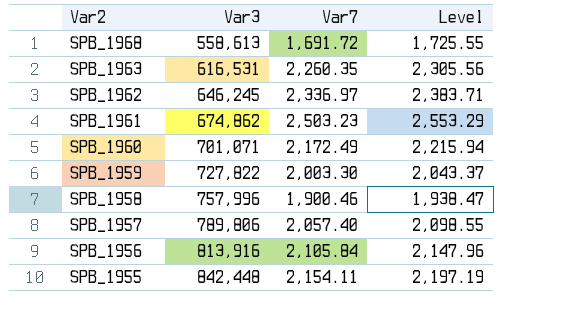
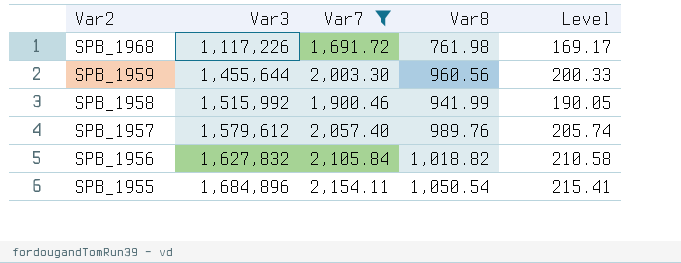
filter: none -> Var7 <= 2,154.11
column Var8 | position: none -> 4
column Level | formula: [Var7] * 1.02 -> [Var7] * 0.1
SPB_1968 | Var3: 558,613 -> 1,117,226
SPB_1959 | Var3: 727,822 -> 1,455,644
SPB_1958 | Var3: 757,996 -> 1,515,992
SPB_1957 | Var3: 789,806 -> 1,579,612
SPB_1956 | Var3: 813,916 -> 1,627,832
SPB_1955 | Var3: 842,448 -> 1,684,896

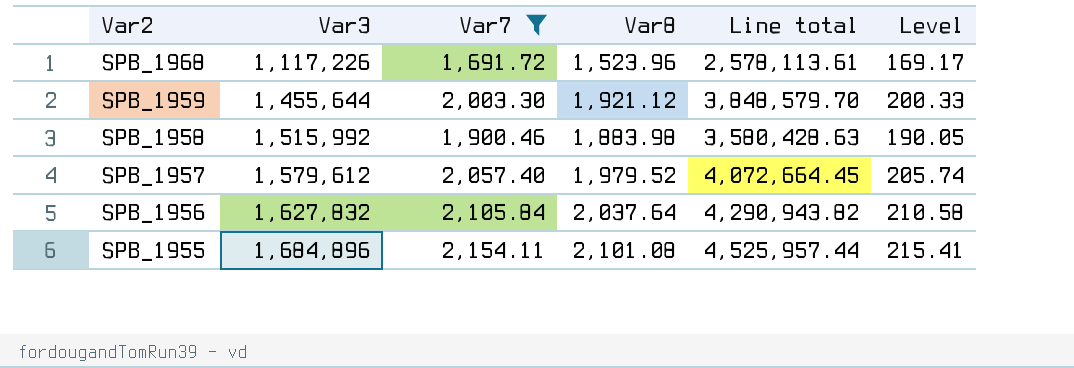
column Line total | formula: none -> [Var7] * [Var8]
SPB_1968 | Var8: 761.98 -> 1,523.96
SPB_1959 | Var8: 960.56 -> 1,921.12
SPB_1958 | Var8: 941.99 -> 1,883.98
SPB_1957 | Var8: 989.76 -> 1,979.52
SPB_1956 | Var8: 1,018.82 -> 2,037.64
SPB_1955 | Var8: 1,050.54 -> 2,101.08

